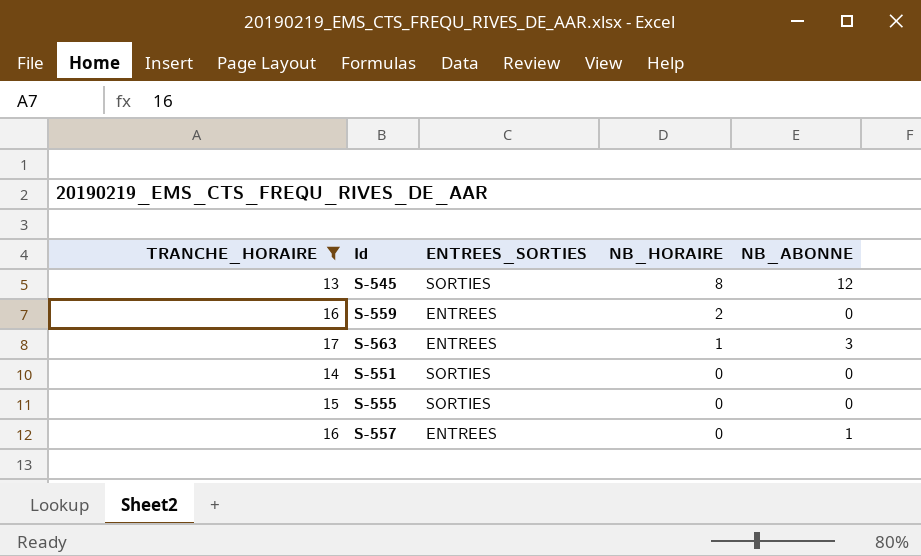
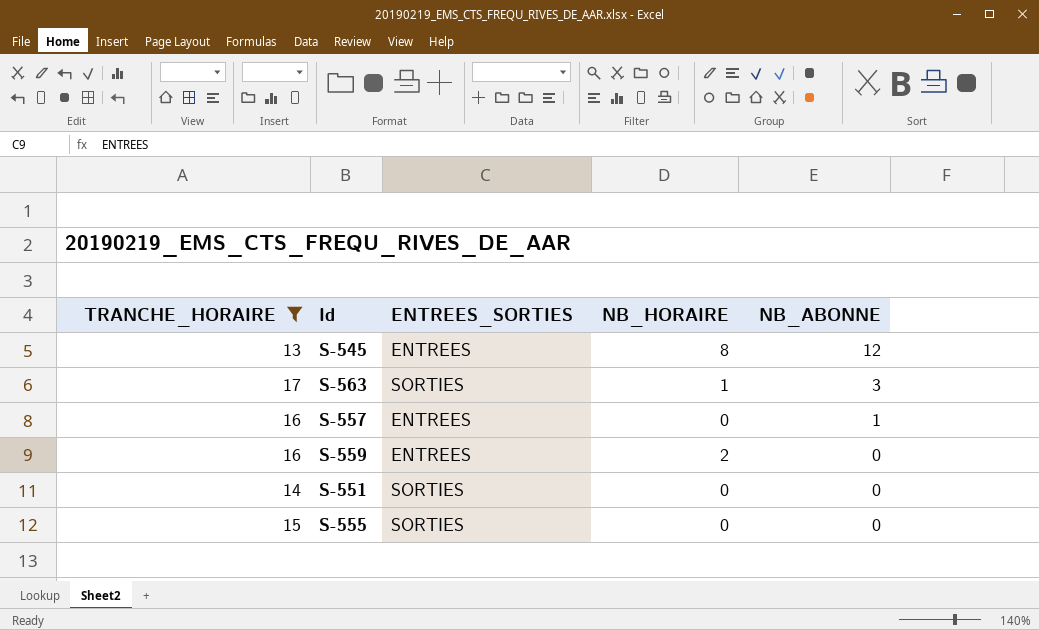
row order: NB_HORAIRE descending -> NB_ABONNE descending
S-545 | ENTREES_SORTIES: SORTIES -> ENTREES
S-563 | ENTREES_SORTIES: ENTREES -> SORTIES

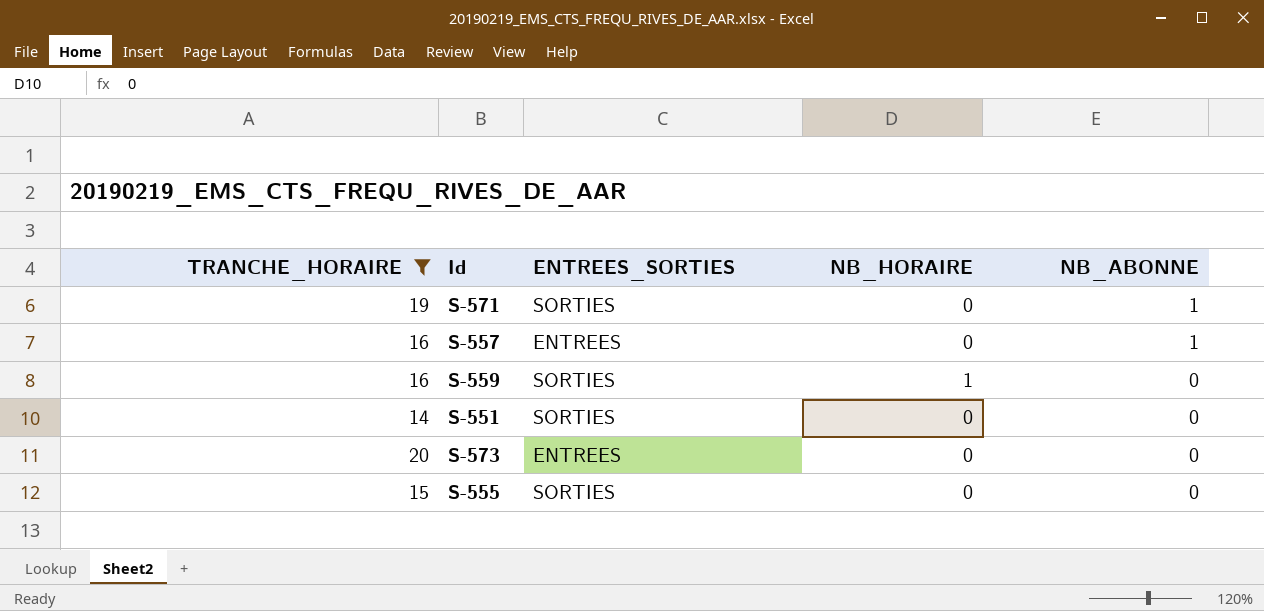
row S-545: 13 | ENTREES | 8 | 12 -> none
row S-563: 17 | SORTIES | 1 | 3 -> none
row S-571: none -> 19 | SORTIES | 0 | 1
S-559 | ENTREES_SORTIES: ENTREES -> SORTIES
S-559 | NB_HORAIRE: 2 -> 1
row S-573: none -> 20 | ENTREES | 0 | 0

